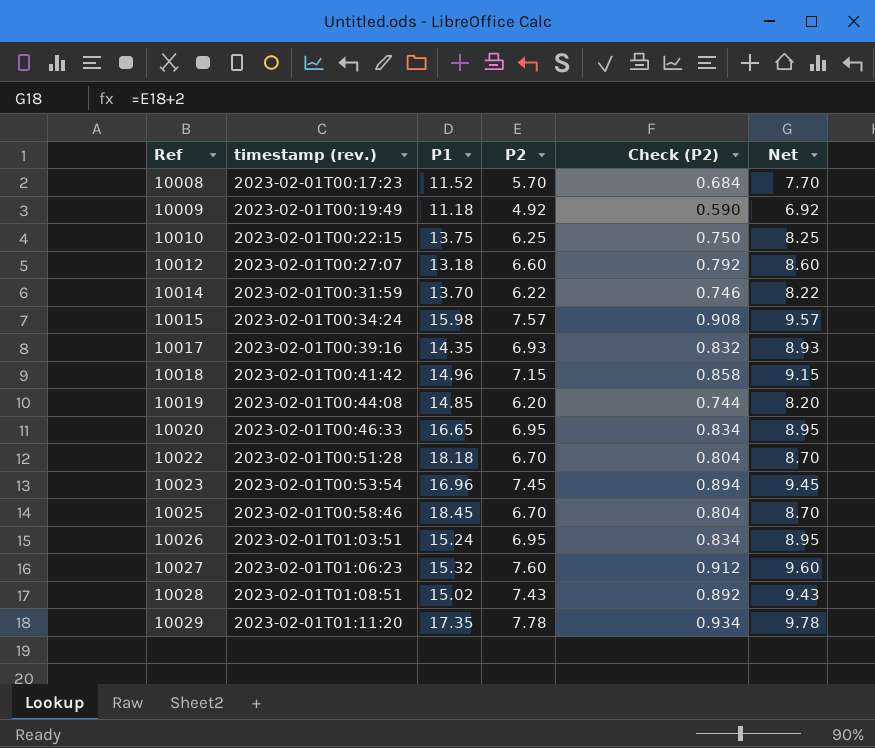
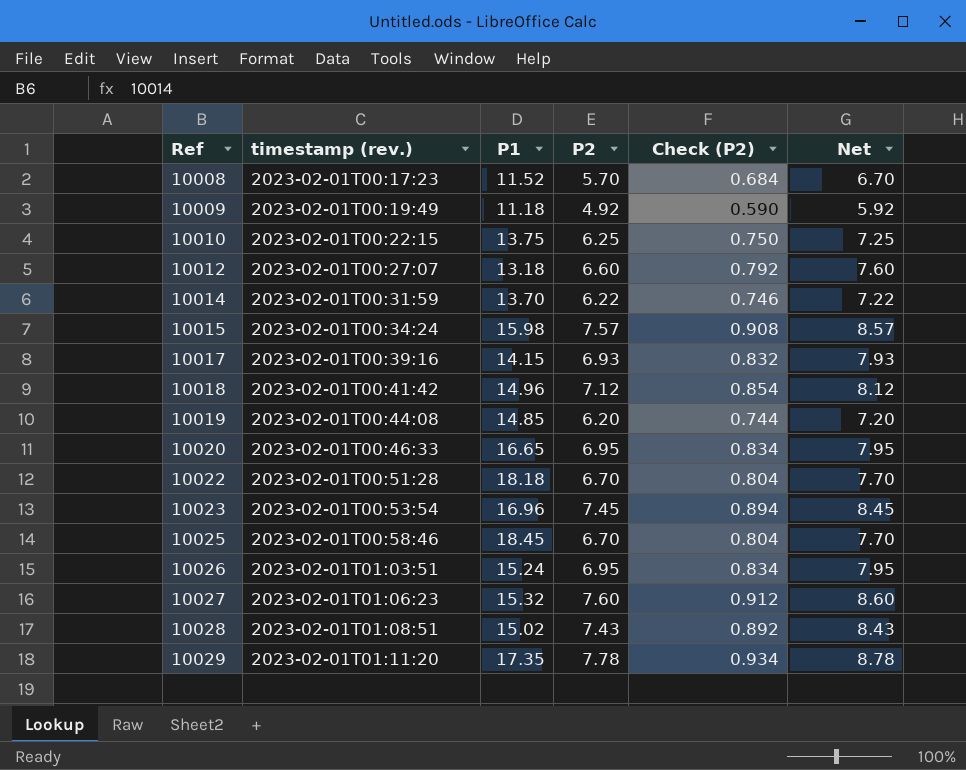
column Net | formula: [P2] + 2 -> [P2] + 1
10017 | P1: 14.35 -> 14.15
10018 | P2: 7.15 -> 7.12
10018 | Check (P2): 0.858 -> 0.854

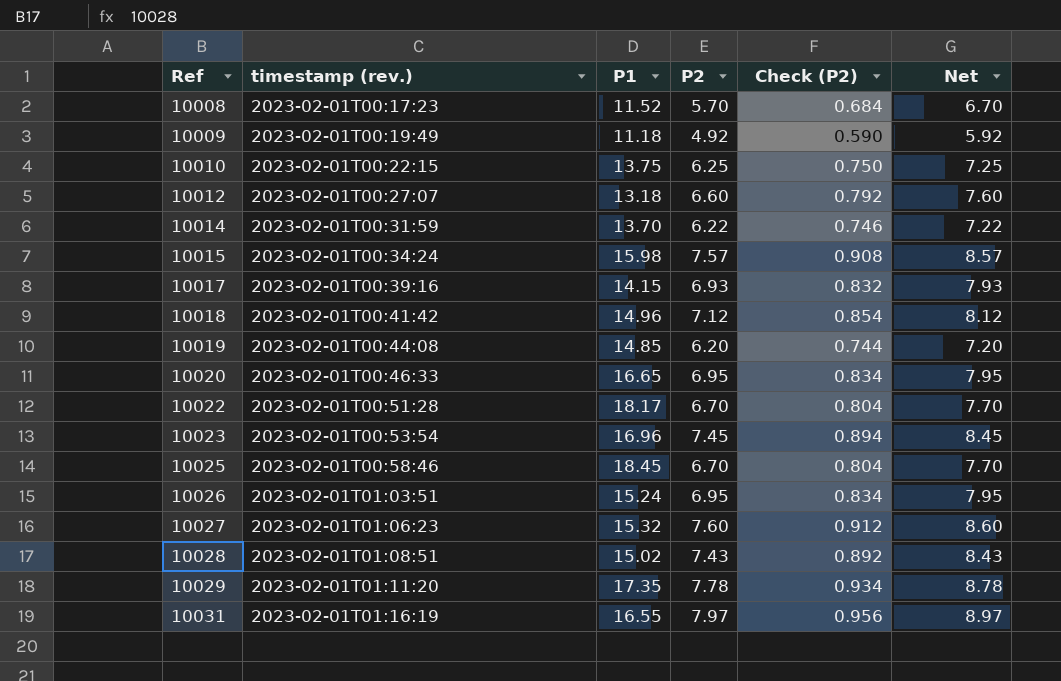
10022 | P1: 18.18 -> 18.17
row 10031: none -> 2023-02-01T01:16:19 | 16.55 | 7.97 | 0.956 | 8.97

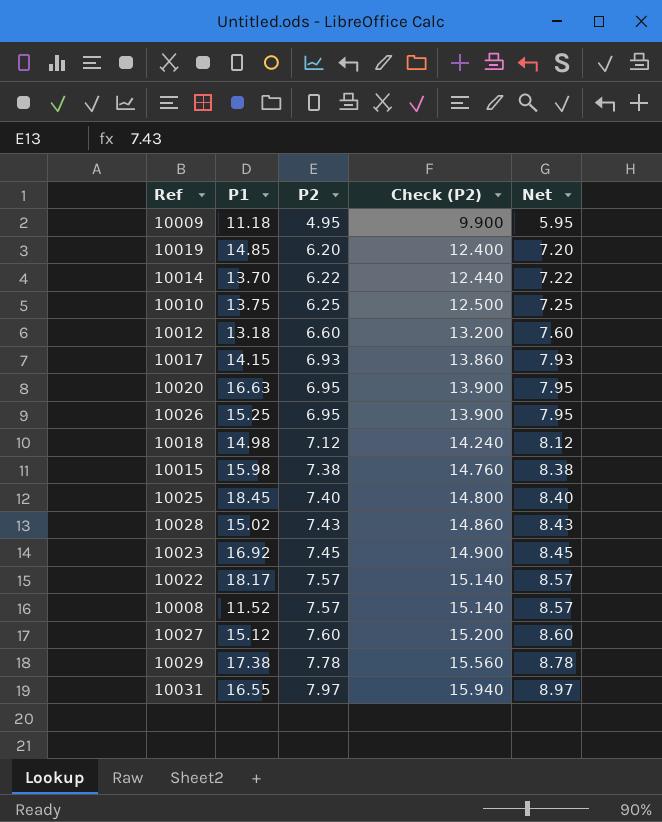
row order: Ref ascending -> P2 ascending
column timestamp (rev.) | position: 2 -> none
column Check (P2) | formula: [P2] * 0.12 -> [P2] * 2
10009 | P2: 4.92 -> 4.95
10009 | Net: 5.92 -> 5.95
10020 | P1: 16.65 -> 16.63
10026 | P1: 15.24 -> 15.25
10018 | P1: 14.96 -> 14.98
10015 | P2: 7.57 -> 7.38
10015 | Net: 8.57 -> 8.38
10025 | P2: 6.70 -> 7.40
10025 | Net: 7.70 -> 8.40
10023 | P1: 16.96 -> 16.92
10022 | P2: 6.70 -> 7.57
10022 | Net: 7.70 -> 8.57
10008 | P2: 5.70 -> 7.57
10008 | Net: 6.70 -> 8.57
10027 | P1: 15.32 -> 15.12
10029 | P1: 17.35 -> 17.38

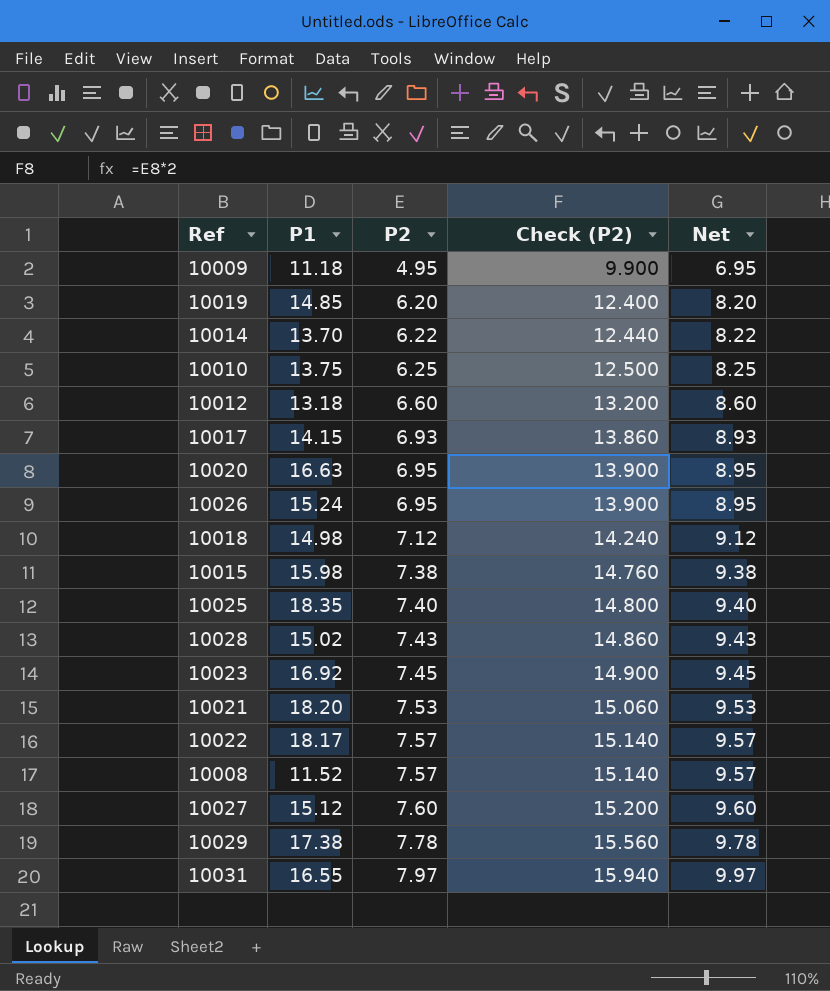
column Net | formula: [P2] + 1 -> [P2] + 2
10026 | P1: 15.25 -> 15.24
10025 | P1: 18.45 -> 18.35
row 10021: none -> 18.20 | 7.53 | 15.060 | 9.53

